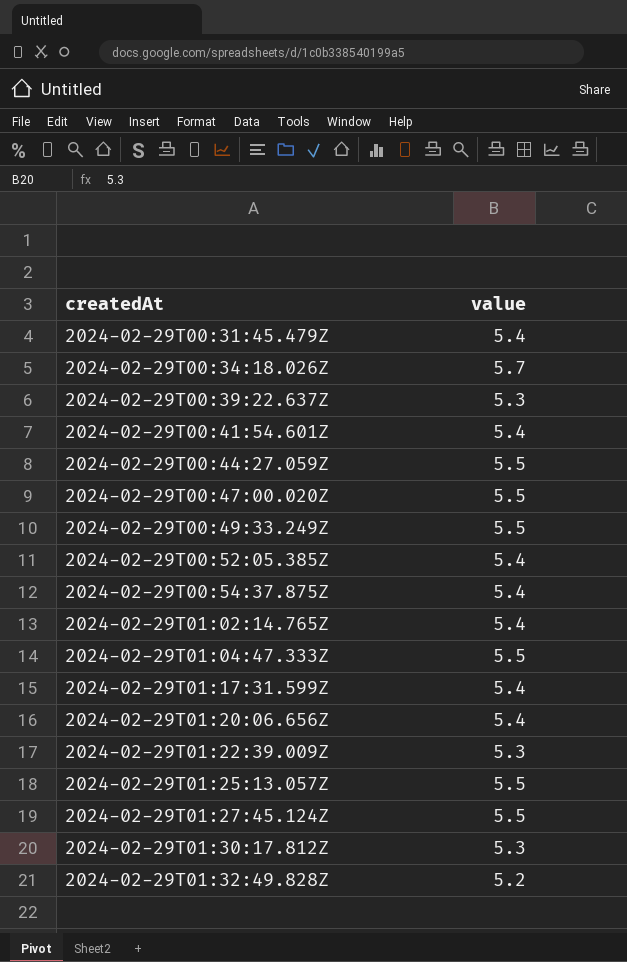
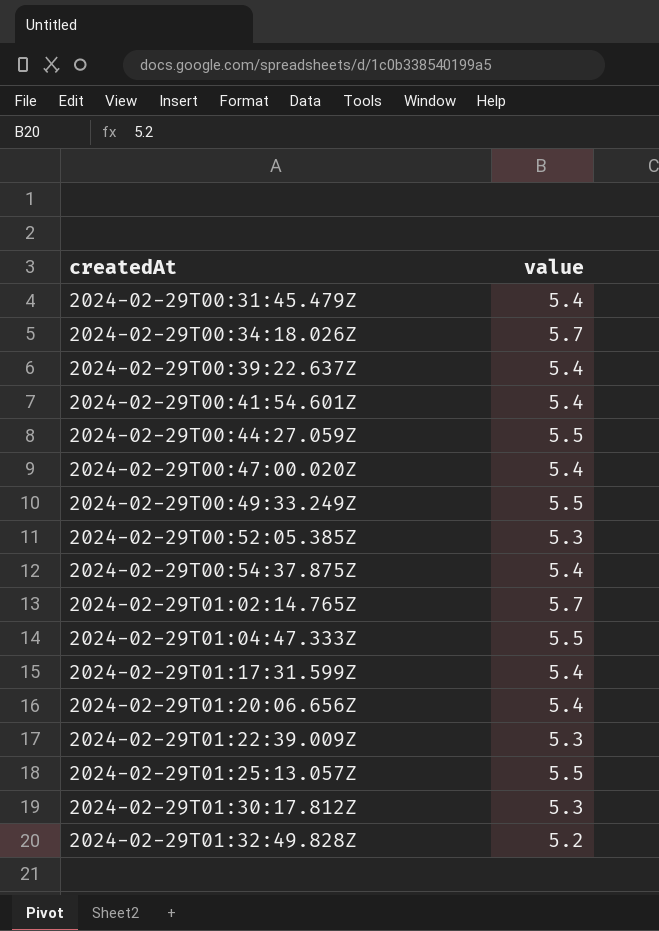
row 2024-02-29T01:27:45.124Z: 5.5 -> none
2024-02-29T00:39:22.637Z | value: 5.3 -> 5.4
2024-02-29T00:47:00.020Z | value: 5.5 -> 5.4
2024-02-29T00:52:05.385Z | value: 5.4 -> 5.3
2024-02-29T01:02:14.765Z | value: 5.4 -> 5.7

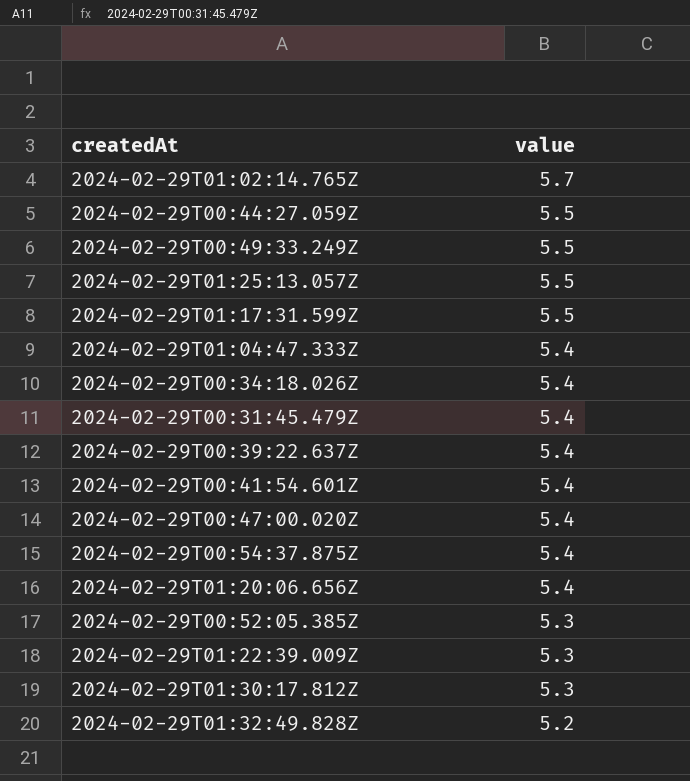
row order: createdAt ascending -> value descending
2024-02-29T01:17:31.599Z | value: 5.4 -> 5.5
2024-02-29T01:04:47.333Z | value: 5.5 -> 5.4
2024-02-29T00:34:18.026Z | value: 5.7 -> 5.4

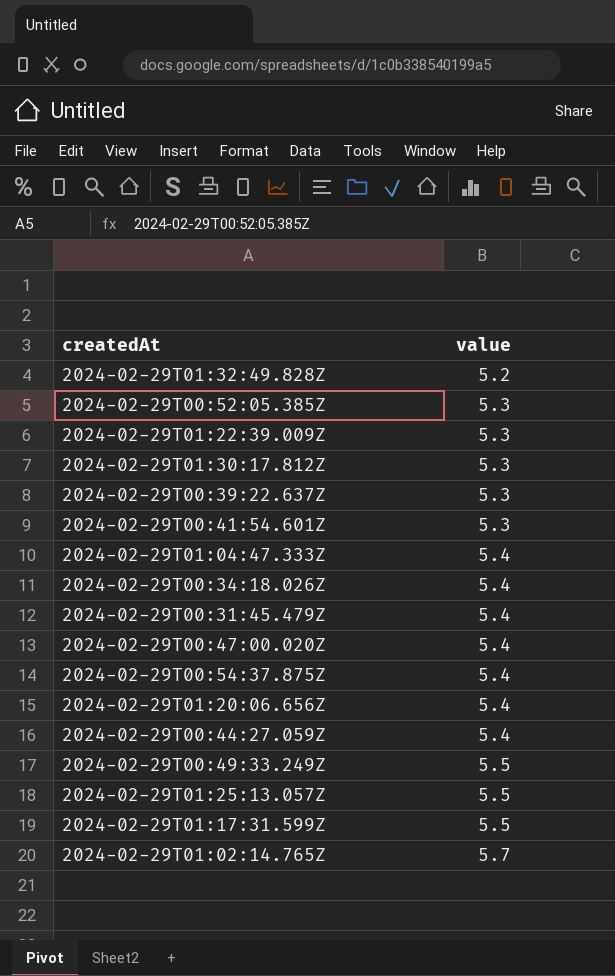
row order: value descending -> value ascending
2024-02-29T00:39:22.637Z | value: 5.4 -> 5.3
2024-02-29T00:41:54.601Z | value: 5.4 -> 5.3
2024-02-29T00:44:27.059Z | value: 5.5 -> 5.4

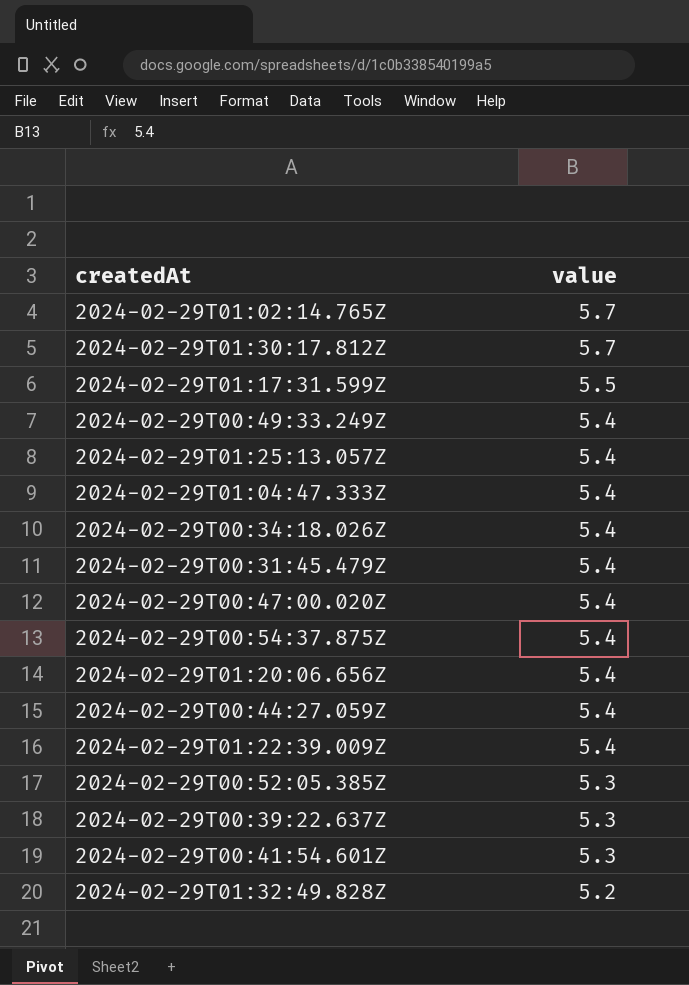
row order: value ascending -> value descending
2024-02-29T01:30:17.812Z | value: 5.3 -> 5.7
2024-02-29T00:49:33.249Z | value: 5.5 -> 5.4
2024-02-29T01:25:13.057Z | value: 5.5 -> 5.4
2024-02-29T01:22:39.009Z | value: 5.3 -> 5.4

